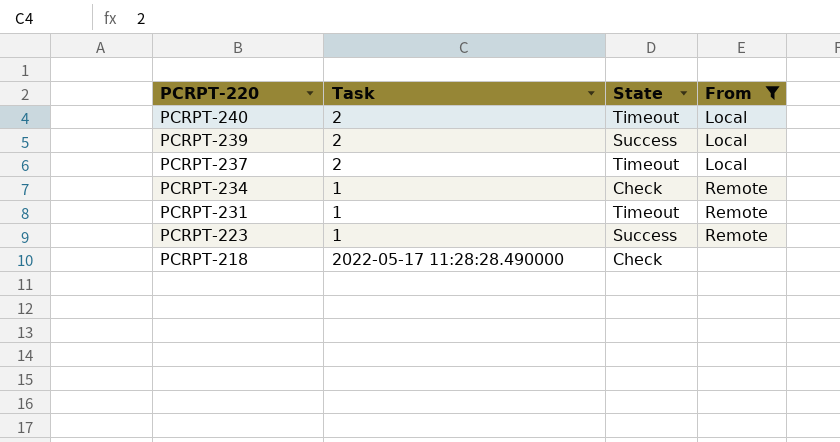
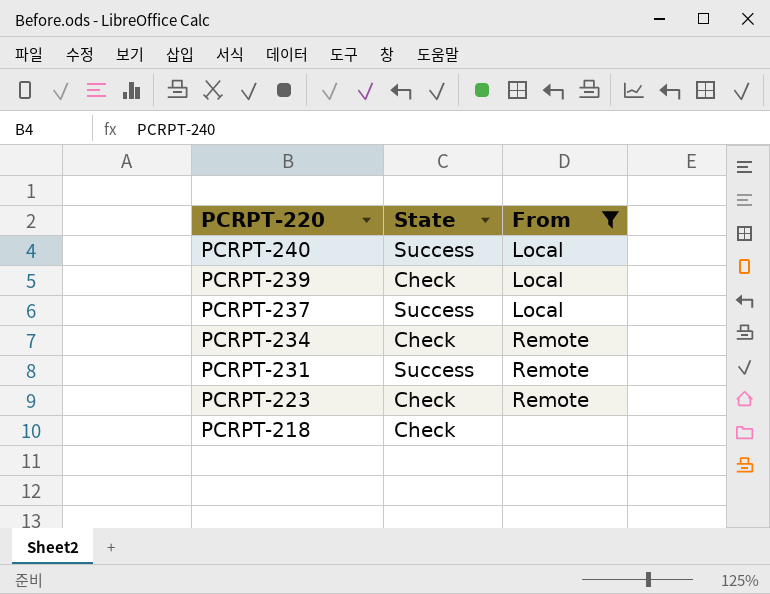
column Task | position: 2 -> none
PCRPT-240 | State: Timeout -> Success
PCRPT-239 | State: Success -> Check
PCRPT-237 | State: Timeout -> Success
PCRPT-231 | State: Timeout -> Success
PCRPT-223 | State: Success -> Check

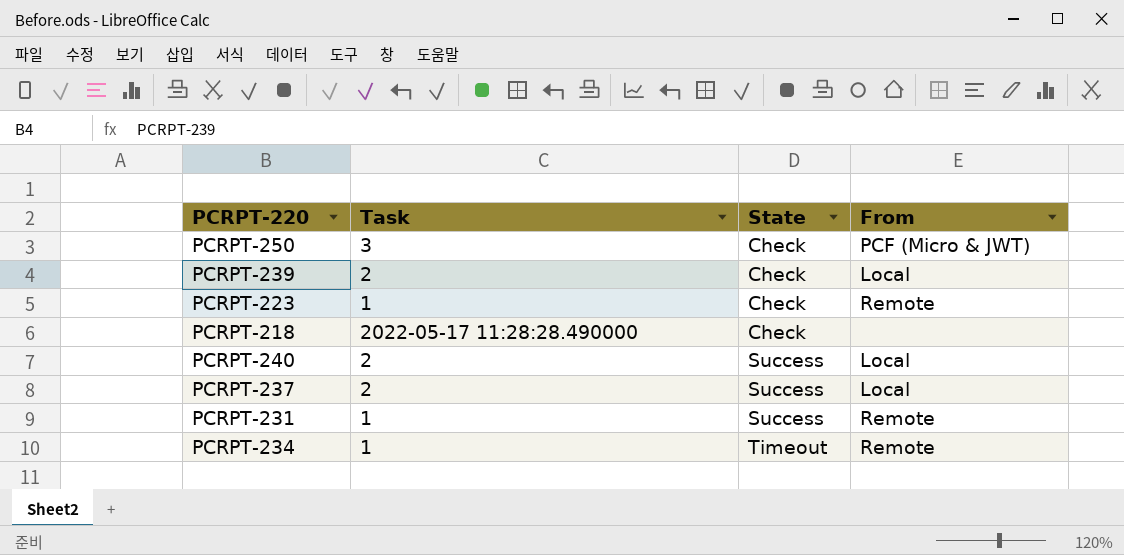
filter: From != PCF (Micro & JWT) -> none
row order: PCRPT-220 descending -> State ascending
column Task | position: none -> 2
PCRPT-234 | State: Check -> Timeout

